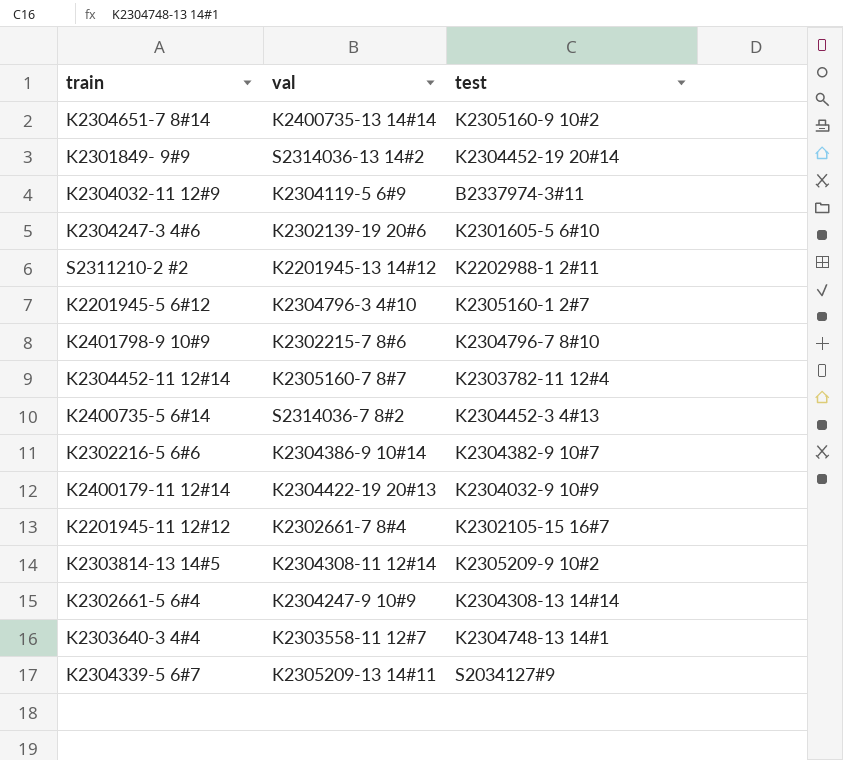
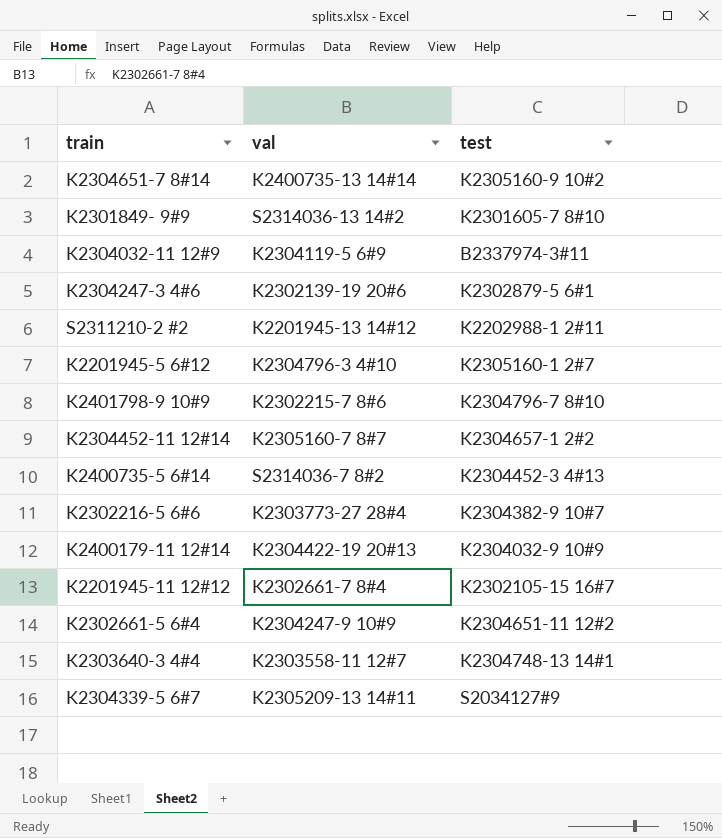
row K2303814-13 14#5: K2304308-11 12#14 | K2305209-9 10#2 -> none
K2301849- 9#9 | test: K2304452-19 20#14 -> K2301605-7 8#10
K2304247-3 4#6 | test: K2301605-5 6#10 -> K2302879-5 6#1
K2304452-11 12#14 | test: K2303782-11 12#4 -> K2304657-1 2#2
K2302216-5 6#6 | val: K2304386-9 10#14 -> K2303773-27 28#4
K2302661-5 6#4 | test: K2304308-13 14#14 -> K2304651-11 12#2

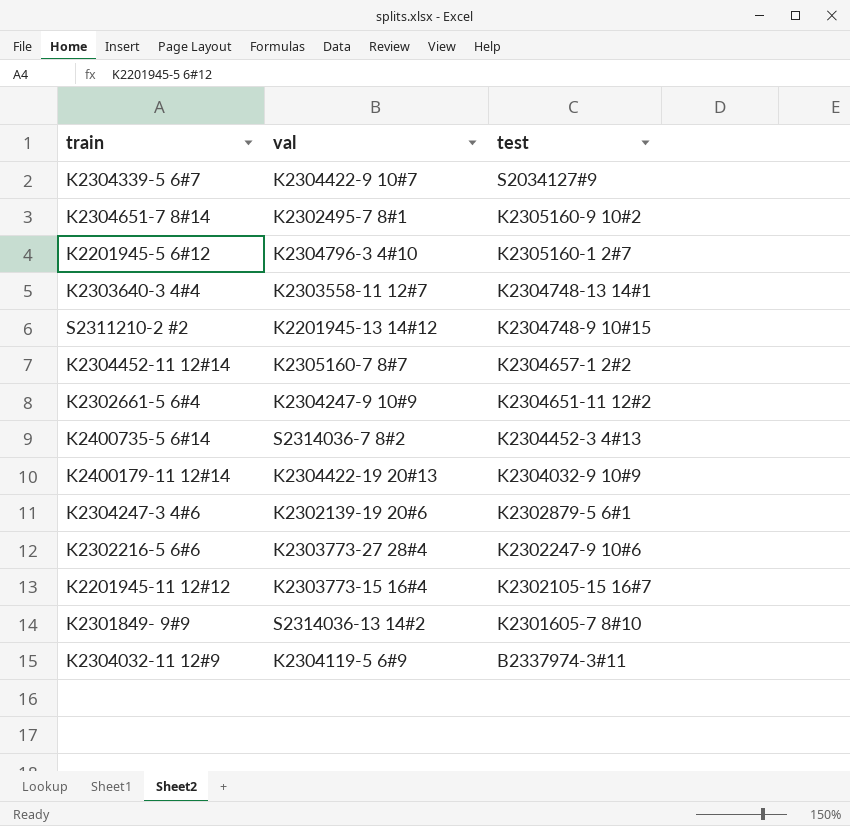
row order: none -> test descending
row K2401798-9 10#9: K2302215-7 8#6 | K2304796-7 8#10 -> none
K2304339-5 6#7 | val: K2305209-13 14#11 -> K2304422-9 10#7
K2304651-7 8#14 | val: K2400735-13 14#14 -> K2302495-7 8#1
S2311210-2 #2 | test: K2202988-1 2#11 -> K2304748-9 10#15
K2302216-5 6#6 | test: K2304382-9 10#7 -> K2302247-9 10#6
K2201945-11 12#12 | val: K2302661-7 8#4 -> K2303773-15 16#4

